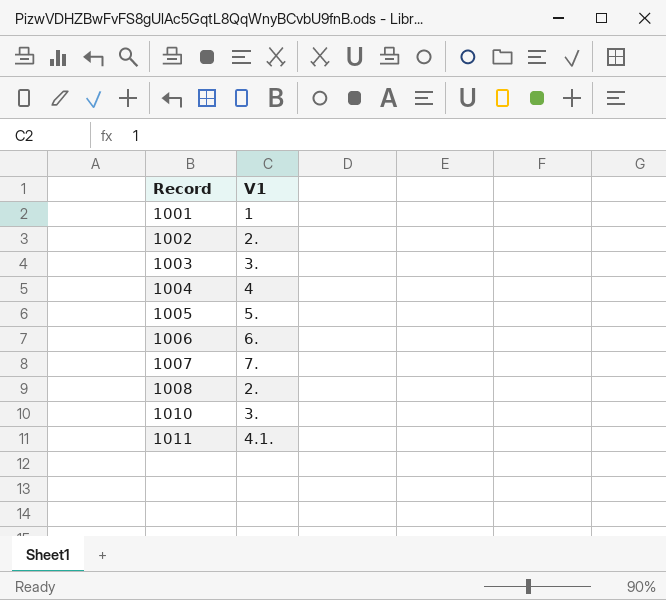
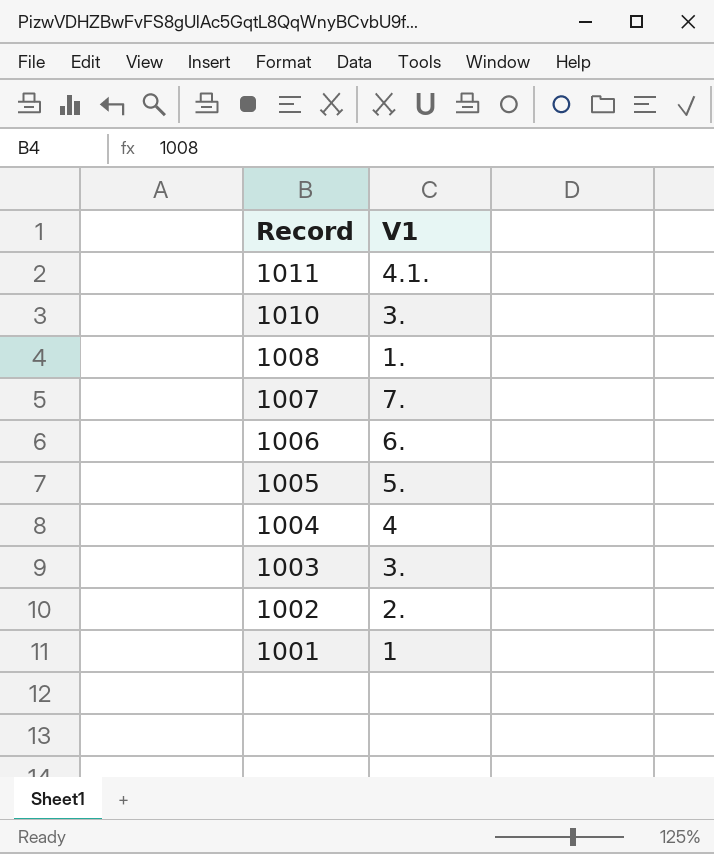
row order: Record ascending -> Record descending
1008 | V1: 2. -> 1.

